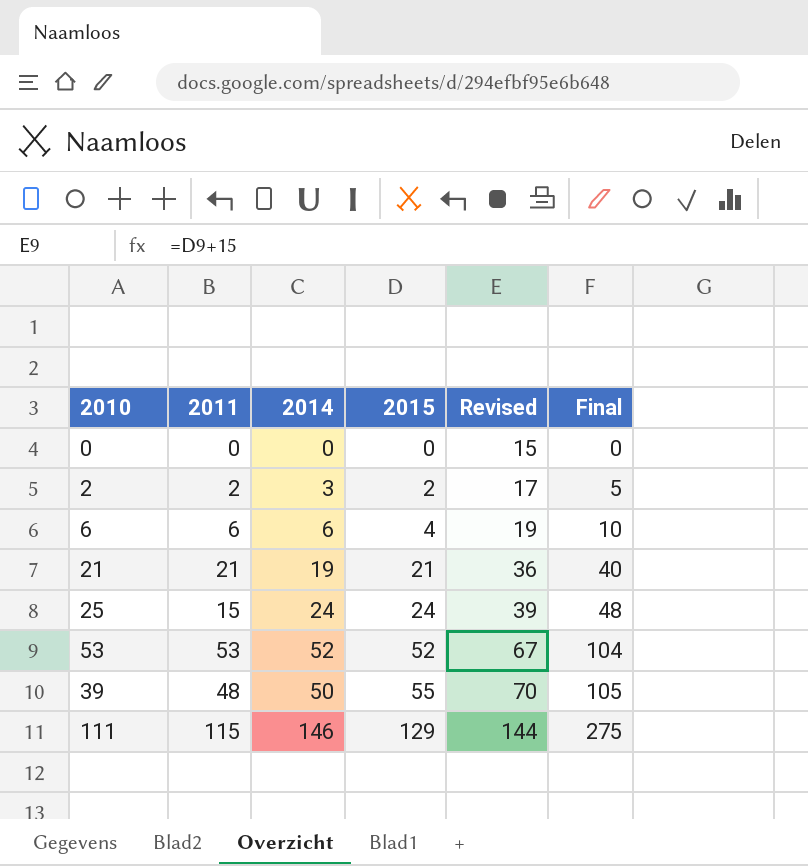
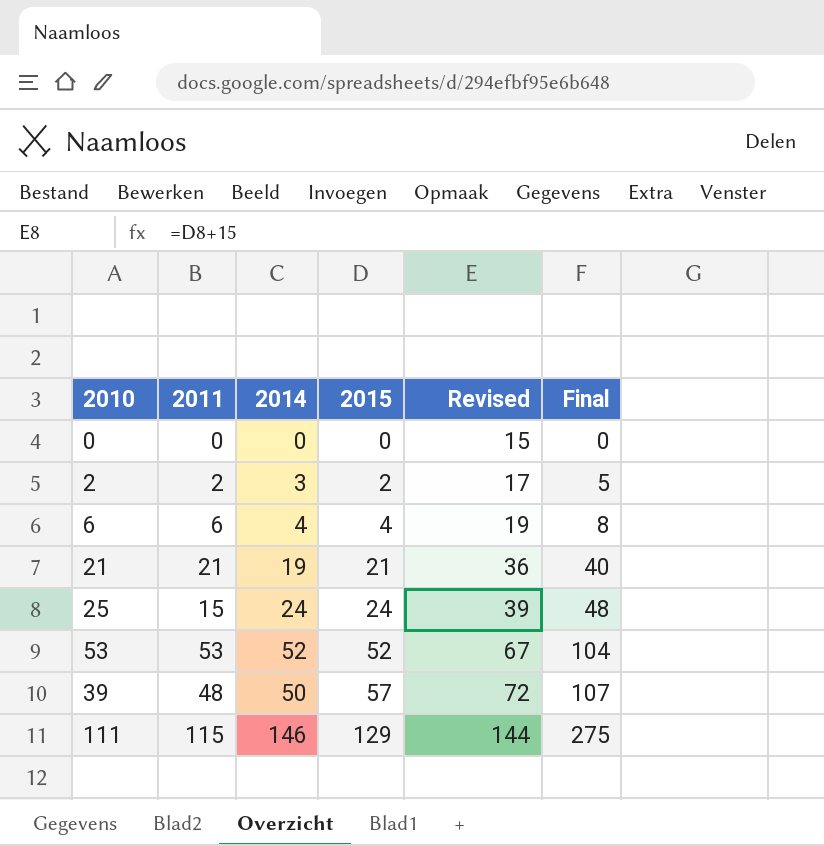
6 | 2014: 6 -> 4
6 | Final: 10 -> 8
39 | 2015: 55 -> 57
39 | Revised: 70 -> 72
39 | Final: 105 -> 107

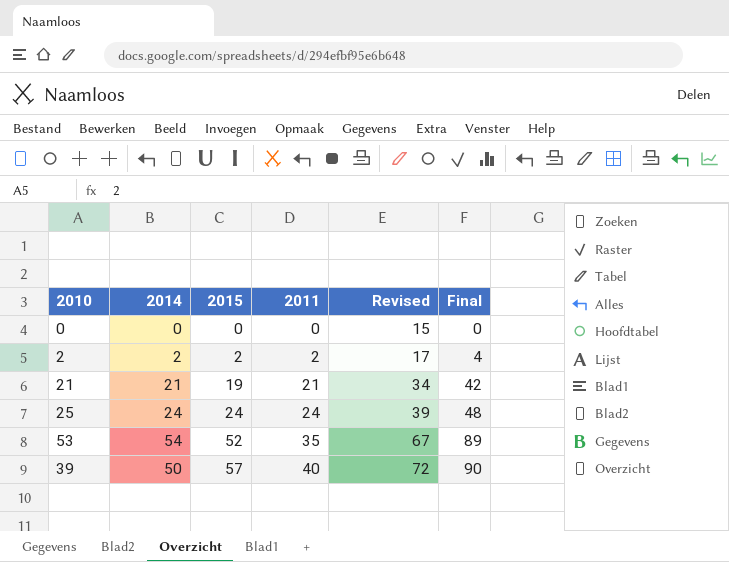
column 2011 | position: 2 -> 4
column Final | formula: [2014] + [2015] -> [2014] + [2011]
row 6: 6 | 4 | 4 | 19 | 8 -> none
row 111: 115 | 146 | 129 | 144 | 275 -> none
2 | 2014: 3 -> 2
21 | 2014: 19 -> 21
21 | 2015: 21 -> 19
21 | Revised: 36 -> 34
25 | 2011: 15 -> 24
53 | 2014: 52 -> 54
53 | 2011: 53 -> 35
39 | 2011: 48 -> 40

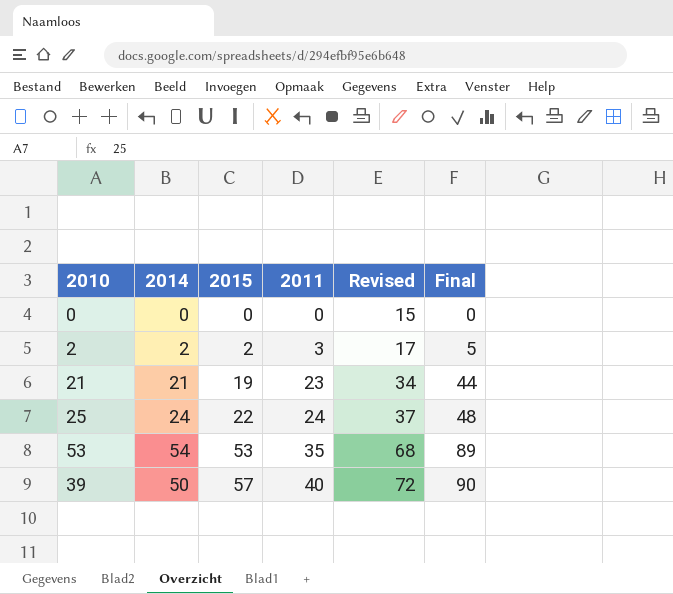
2 | 2011: 2 -> 3
2 | Final: 4 -> 5
21 | 2011: 21 -> 23
21 | Final: 42 -> 44
25 | 2015: 24 -> 22
25 | Revised: 39 -> 37
53 | 2015: 52 -> 53
53 | Revised: 67 -> 68

